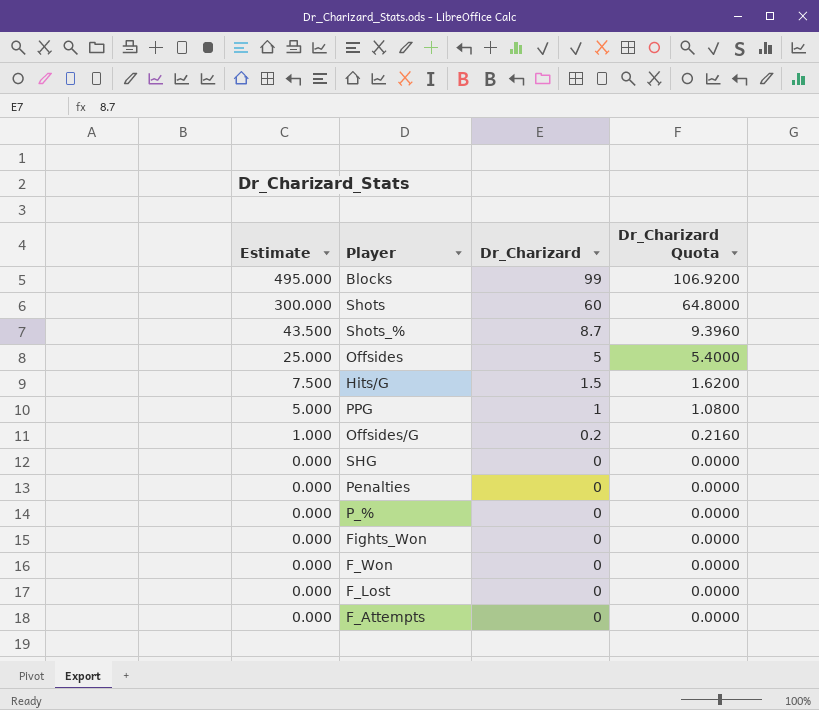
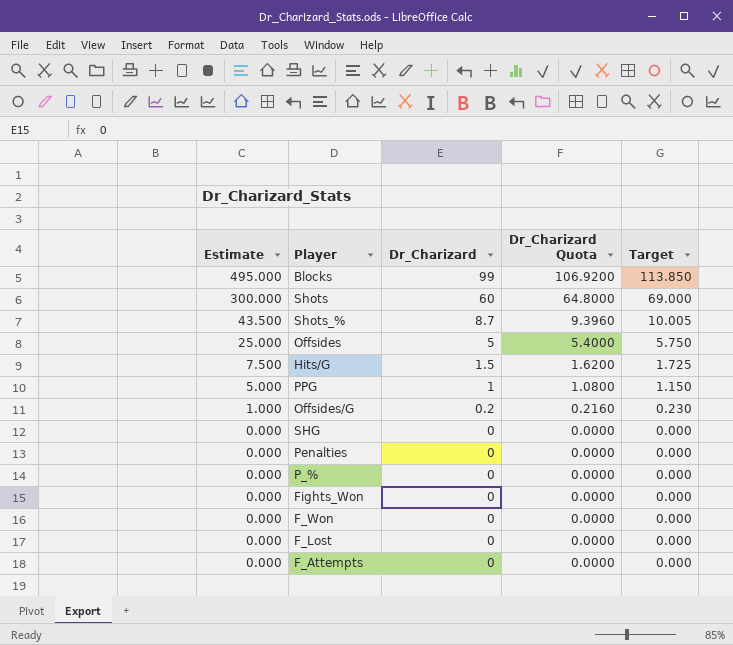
column Target | formula: none -> [Dr_Charizard] * 1.15

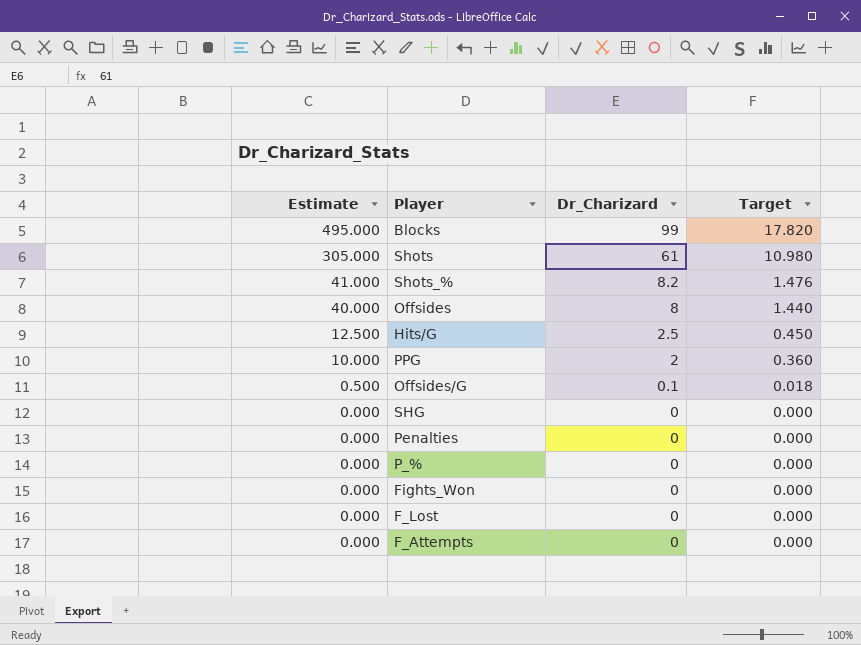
column Dr_Charizard Quota | formula: [Dr_Charizard] * 1.08 -> none
column Target | formula: [Dr_Charizard] * 1.15 -> [Dr_Charizard] * 0.18
row F_Won: 0.000 | 0 | 0.0000 | 0.000 -> none
Shots | Estimate: 300.000 -> 305.000
Shots | Dr_Charizard: 60 -> 61
Shots_% | Estimate: 43.500 -> 41.000
Shots_% | Dr_Charizard: 8.7 -> 8.2
Offsides | Estimate: 25.000 -> 40.000
Offsides | Dr_Charizard: 5 -> 8
Hits/G | Estimate: 7.500 -> 12.500
Hits/G | Dr_Charizard: 1.5 -> 2.5
PPG | Estimate: 5.000 -> 10.000
PPG | Dr_Charizard: 1 -> 2
Offsides/G | Estimate: 1.000 -> 0.500
Offsides/G | Dr_Charizard: 0.2 -> 0.1

